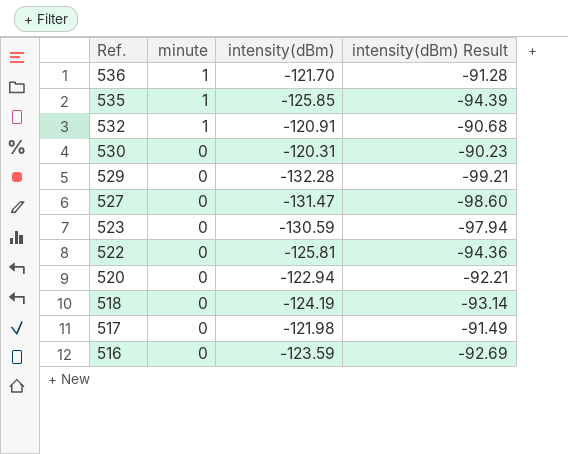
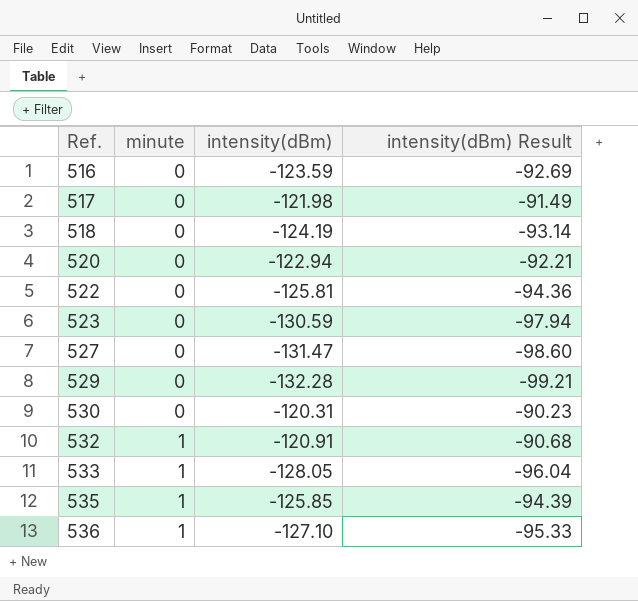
row order: Ref. descending -> Ref. ascending
row 533: none -> 1 | -128.05 | -96.04
536 | intensity(dBm): -121.70 -> -127.10
536 | intensity(dBm) Result: -91.28 -> -95.33

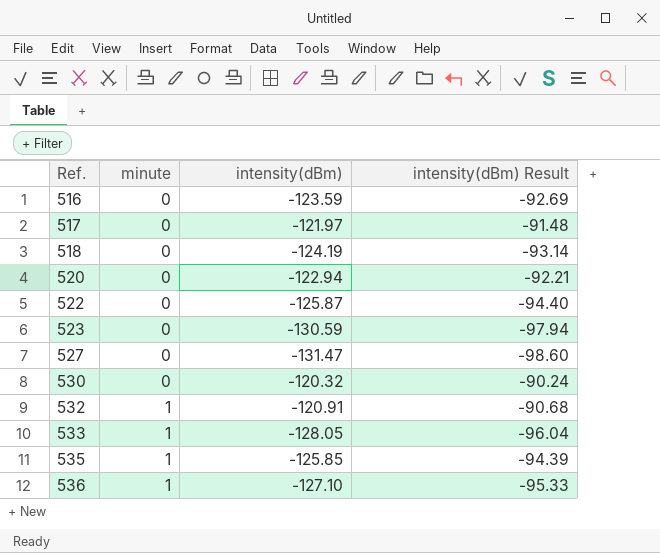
row 529: 0 | -132.28 | -99.21 -> none
517 | intensity(dBm): -121.98 -> -121.97
517 | intensity(dBm) Result: -91.49 -> -91.48
522 | intensity(dBm): -125.81 -> -125.87
522 | intensity(dBm) Result: -94.36 -> -94.40
530 | intensity(dBm): -120.31 -> -120.32
530 | intensity(dBm) Result: -90.23 -> -90.24

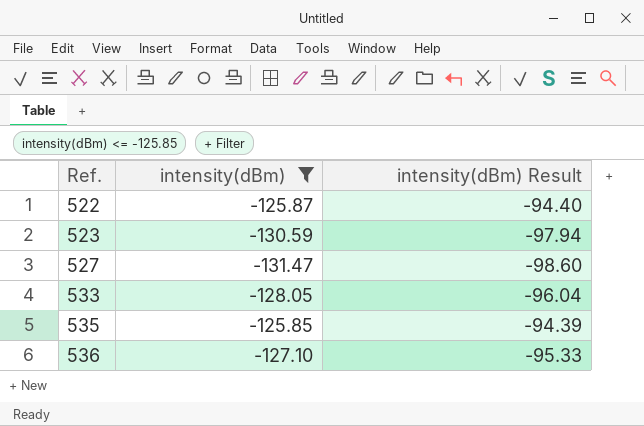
filter: none -> intensity(dBm) <= -125.85
column minute | position: 2 -> none

